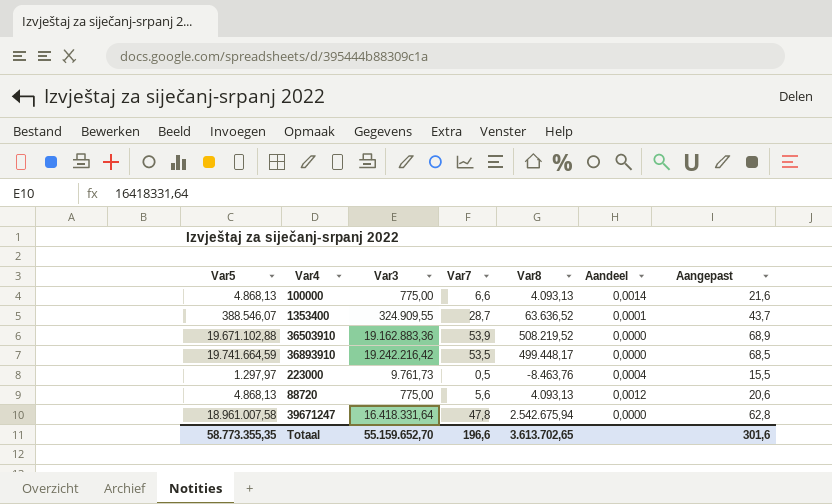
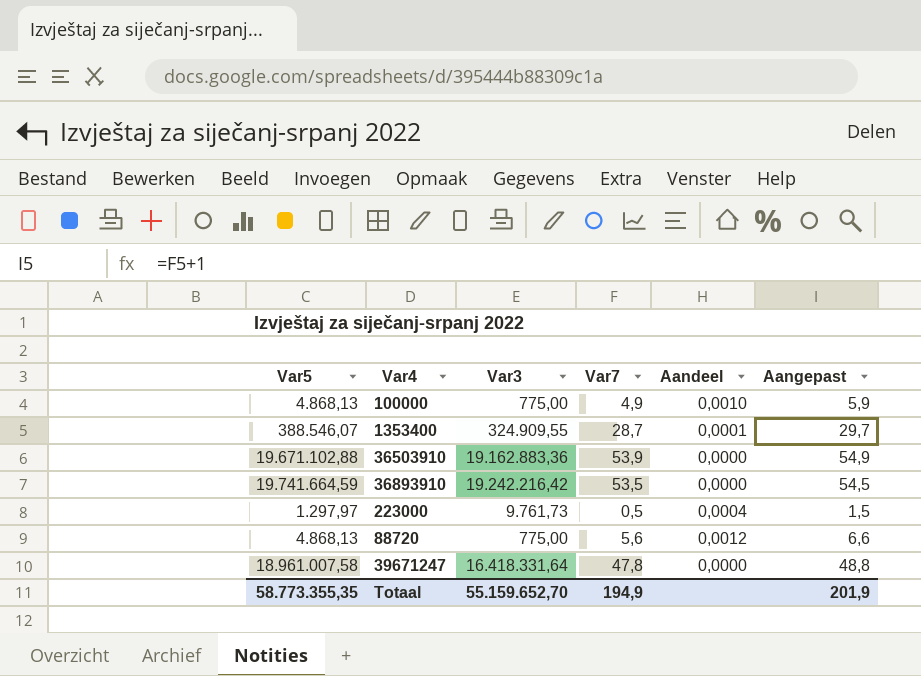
column Var8 | formula: [Var5] - [Var3] -> none
column Aangepast | formula: [Var7] + 15 -> [Var7] + 1
100000 | Var7: 6,6 -> 4,9
100000 | Aandeel: 0,0014 -> 0,0010
Totaal | Var7: 196,6 -> 194,9
Totaal | Aangepast: 301,6 -> 201,9

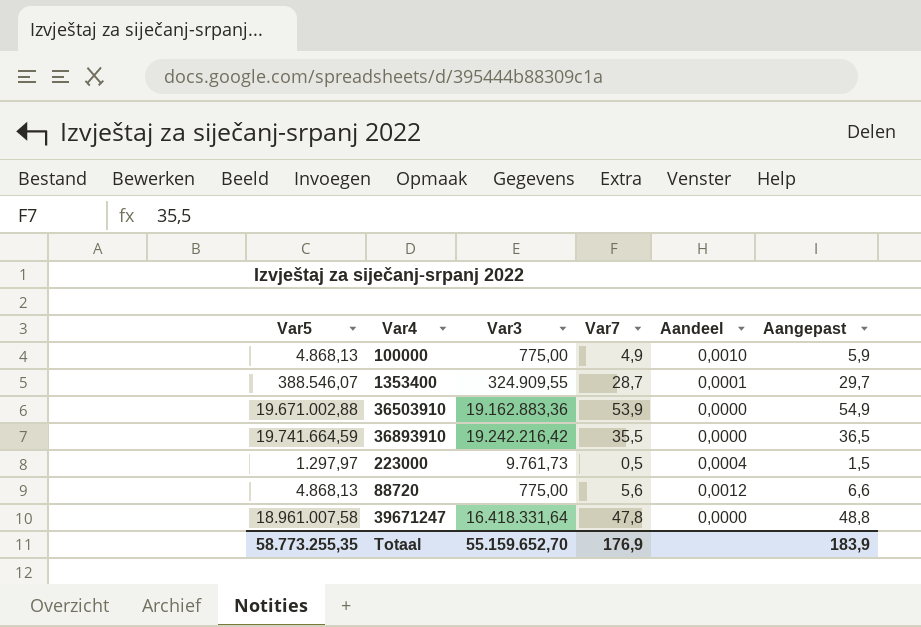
36503910 | Var5: 19.671.102,88 -> 19.671.002,88
36893910 | Var7: 53,5 -> 35,5
36893910 | Aangepast: 54,5 -> 36,5
Totaal | Var5: 58.773.355,35 -> 58.773.255,35
Totaal | Var7: 194,9 -> 176,9
Totaal | Aangepast: 201,9 -> 183,9

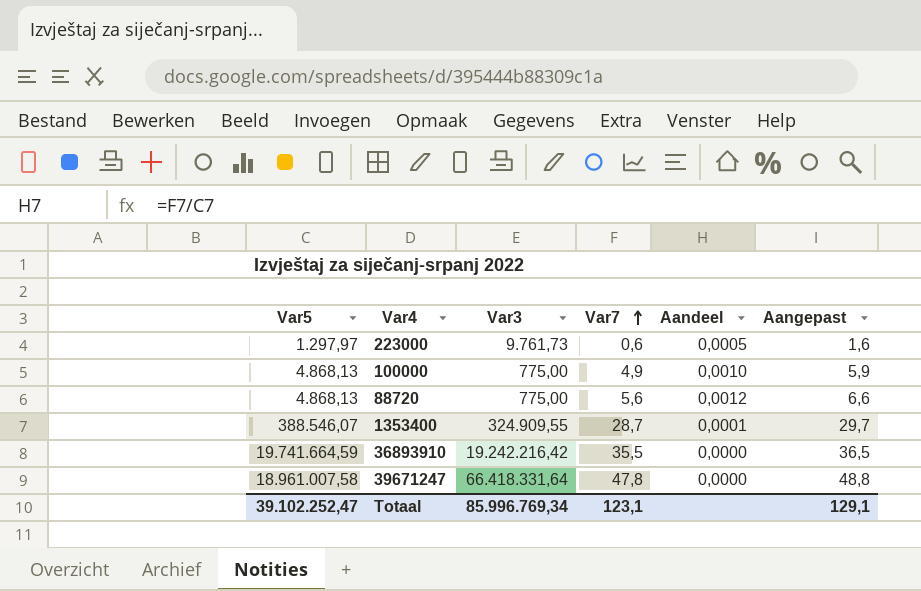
row order: none -> Var7 ascending
row 36503910: 19.671.002,88 | 19.162.883,36 | 53,9 | 0,0000 | 54,9 -> none
223000 | Var7: 0,5 -> 0,6
223000 | Aandeel: 0,0004 -> 0,0005
223000 | Aangepast: 1,5 -> 1,6
39671247 | Var3: 16.418.331,64 -> 66.418.331,64
Totaal | Var5: 58.773.255,35 -> 39.102.252,47
Totaal | Var3: 55.159.652,70 -> 85.996.769,34
Totaal | Var7: 176,9 -> 123,1
Totaal | Aangepast: 183,9 -> 129,1

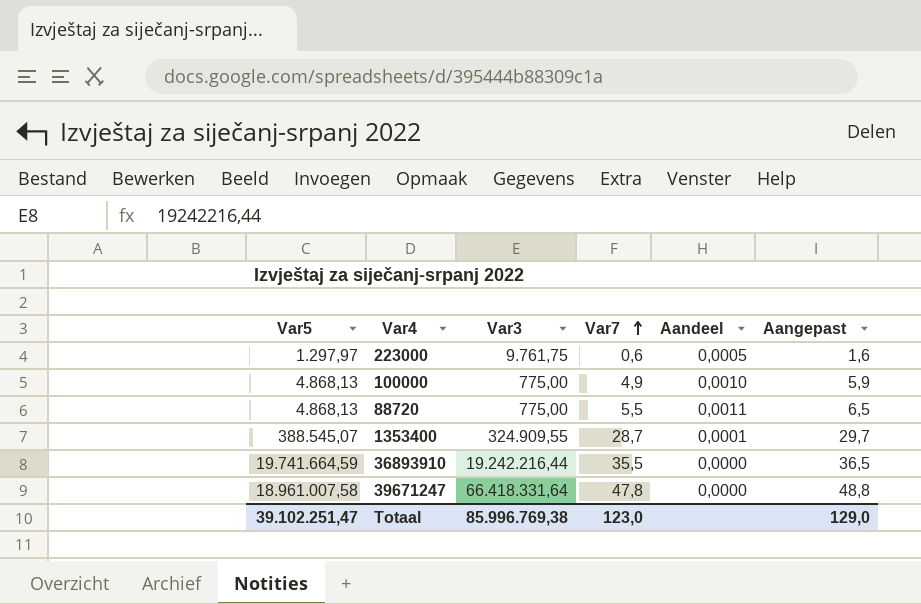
223000 | Var3: 9.761,73 -> 9.761,75
88720 | Var7: 5,6 -> 5,5
88720 | Aandeel: 0,0012 -> 0,0011
88720 | Aangepast: 6,6 -> 6,5
1353400 | Var5: 388.546,07 -> 388.545,07
36893910 | Var3: 19.242.216,42 -> 19.242.216,44
Totaal | Var5: 39.102.252,47 -> 39.102.251,47
Totaal | Var3: 85.996.769,34 -> 85.996.769,38
Totaal | Var7: 123,1 -> 123,0
Totaal | Aangepast: 129,1 -> 129,0

